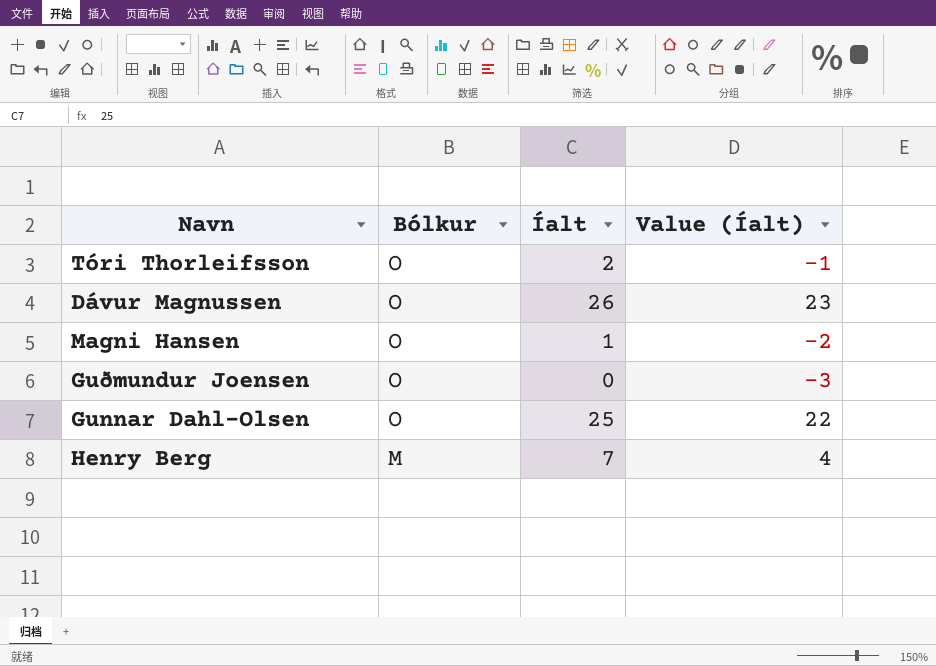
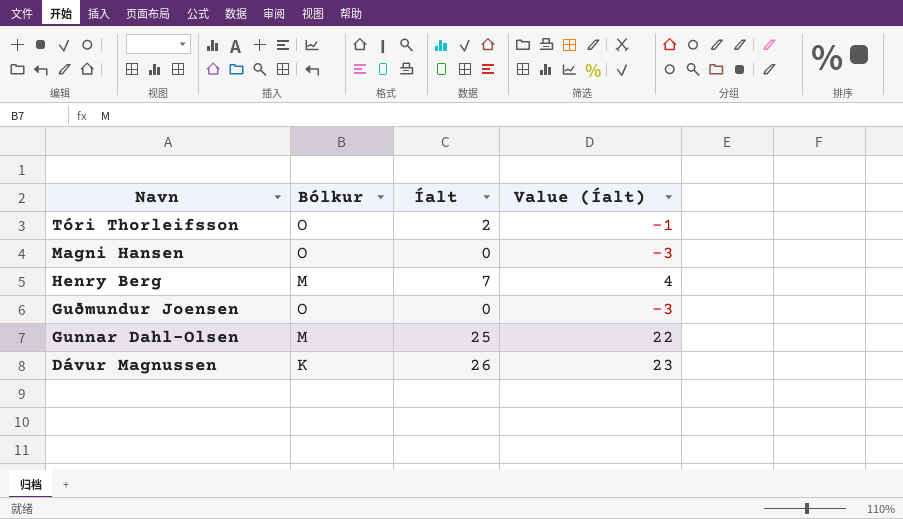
row order: Bólkur descending -> Navn descending
Magni Hansen | Íalt: 1 -> 0
Magni Hansen | Value (Íalt): -2 -> -3
Gunnar Dahl-Olsen | Bólkur: O -> M
Dávur Magnussen | Bólkur: O -> K

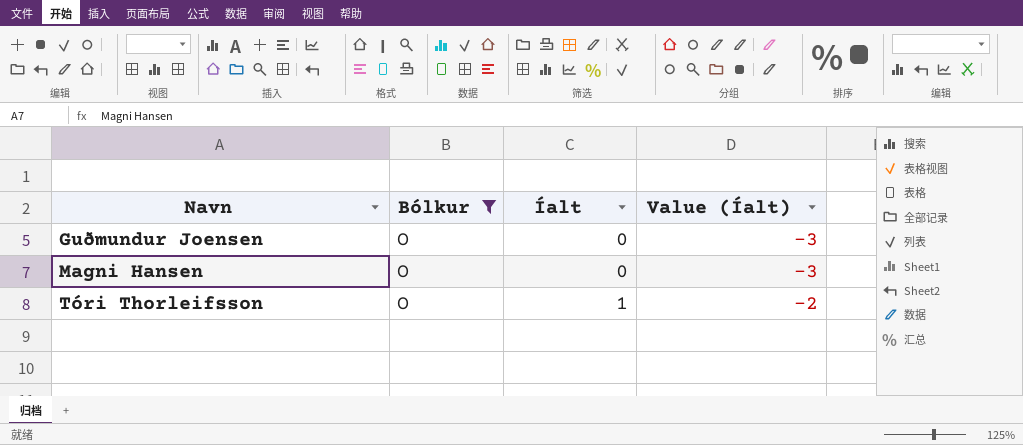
filter: none -> Bólkur = O
row order: Navn descending -> Navn ascending
Tóri Thorleifsson | Íalt: 2 -> 1
Tóri Thorleifsson | Value (Íalt): -1 -> -2

